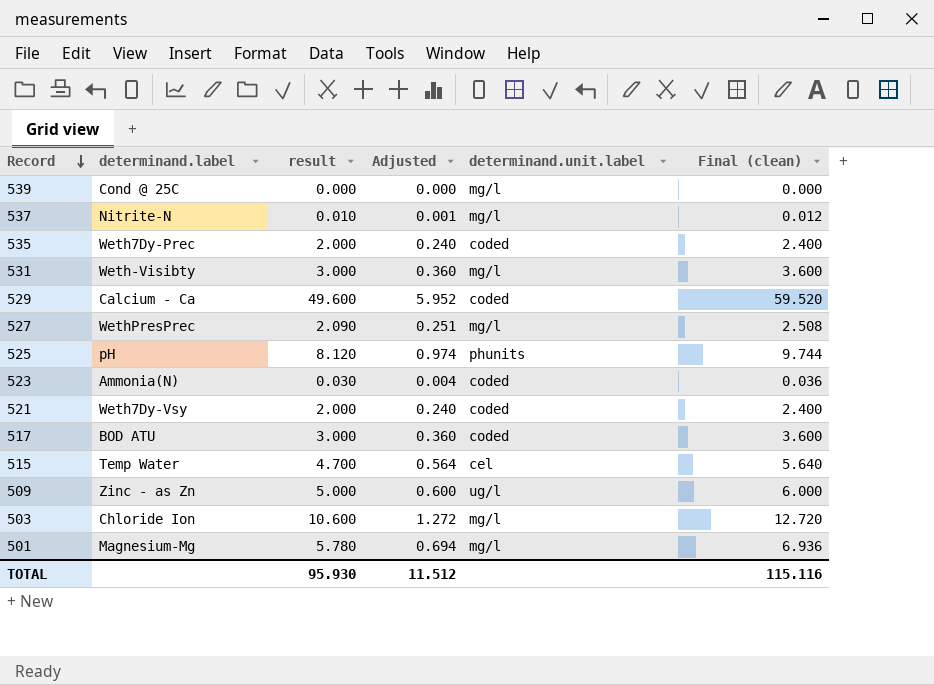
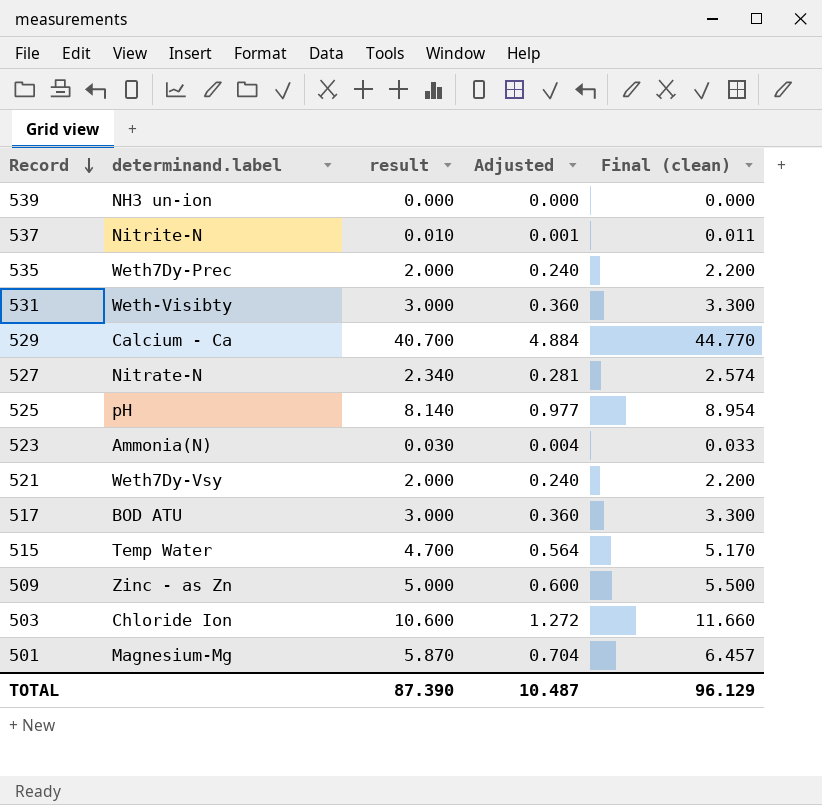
column determinand.unit.label | position: 5 -> none
column Final (clean) | formula: [result] * 1.2 -> [result] * 1.1
539 | determinand.label: Cond @ 25C -> NH3 un-ion
529 | result: 49.600 -> 40.700
529 | Adjusted: 5.952 -> 4.884
527 | determinand.label: WethPresPrec -> Nitrate-N
527 | result: 2.090 -> 2.340
527 | Adjusted: 0.251 -> 0.281
525 | result: 8.120 -> 8.140
525 | Adjusted: 0.974 -> 0.977
501 | result: 5.780 -> 5.870
501 | Adjusted: 0.694 -> 0.704
TOTAL | result: 95.930 -> 87.390
TOTAL | Adjusted: 11.512 -> 10.487
TOTAL | Final (clean): 115.116 -> 96.129

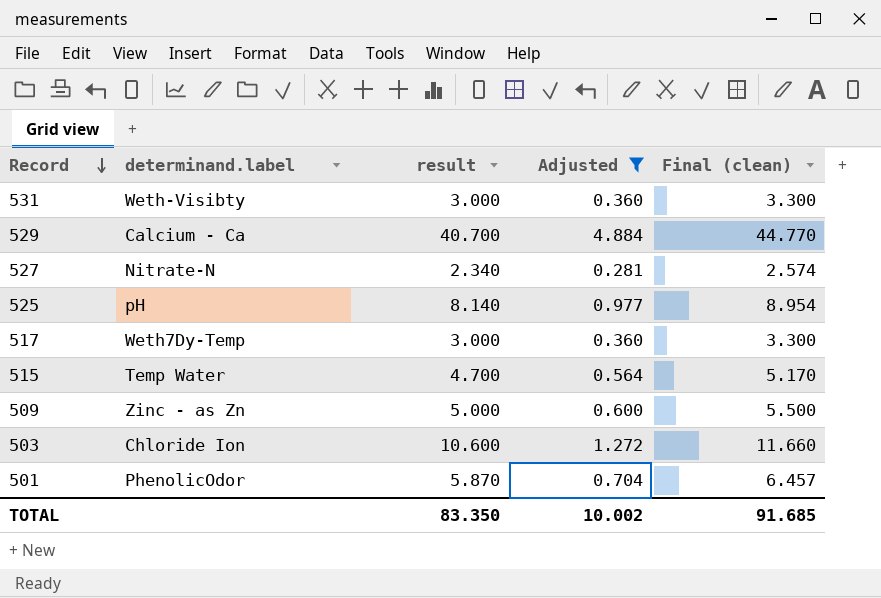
filter: none -> Adjusted >= 0.281
517 | determinand.label: BOD ATU -> Weth7Dy-Temp
501 | determinand.label: Magnesium-Mg -> PhenolicOdor
TOTAL | result: 87.390 -> 83.350
TOTAL | Adjusted: 10.487 -> 10.002
TOTAL | Final (clean): 96.129 -> 91.685

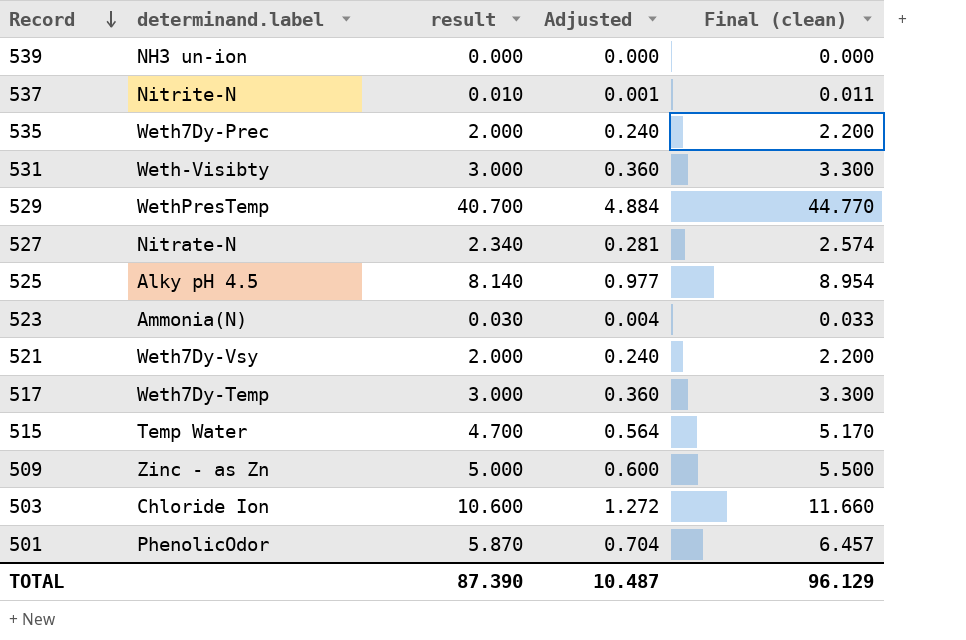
filter: Adjusted >= 0.281 -> none
529 | determinand.label: Calcium - Ca -> WethPresTemp
525 | determinand.label: pH -> Alky pH 4.5
TOTAL | result: 83.350 -> 87.390
TOTAL | Adjusted: 10.002 -> 10.487
TOTAL | Final (clean): 91.685 -> 96.129

